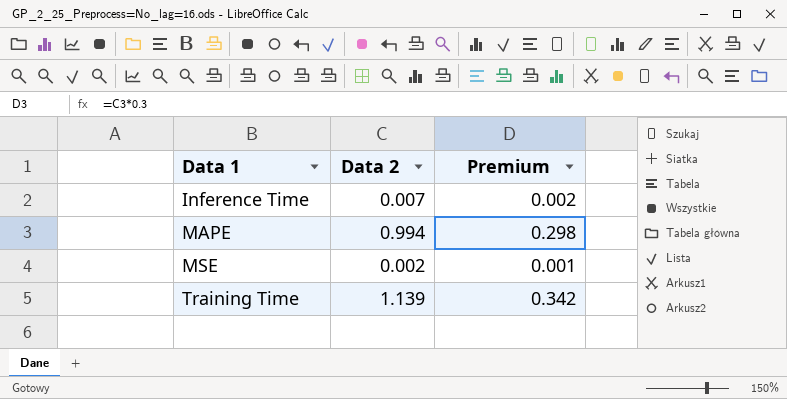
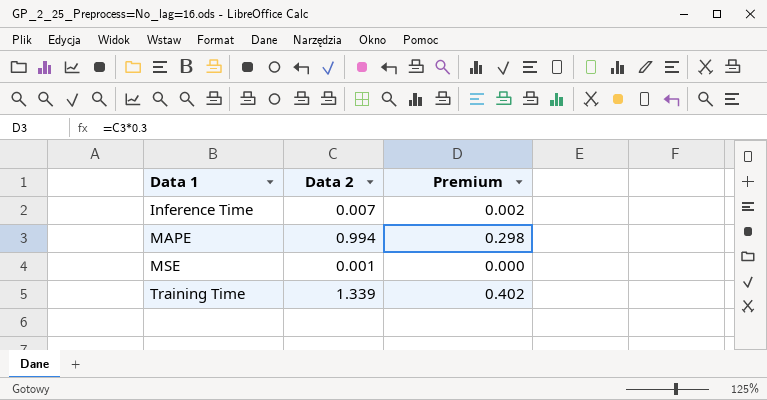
MSE | Data 2: 0.002 -> 0.001
MSE | Premium: 0.001 -> 0.000
Training Time | Data 2: 1.139 -> 1.339
Training Time | Premium: 0.342 -> 0.402

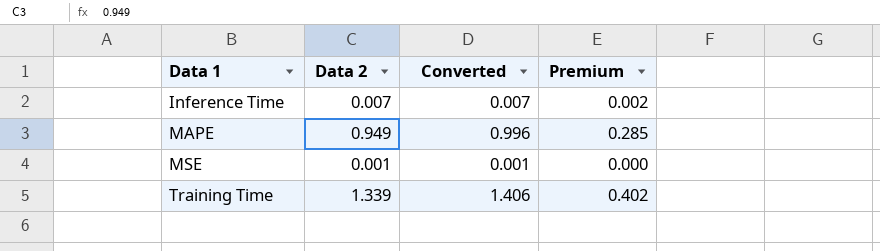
column Converted | formula: none -> [Data 2] * 1.05
MAPE | Data 2: 0.994 -> 0.949
MAPE | Premium: 0.298 -> 0.285

